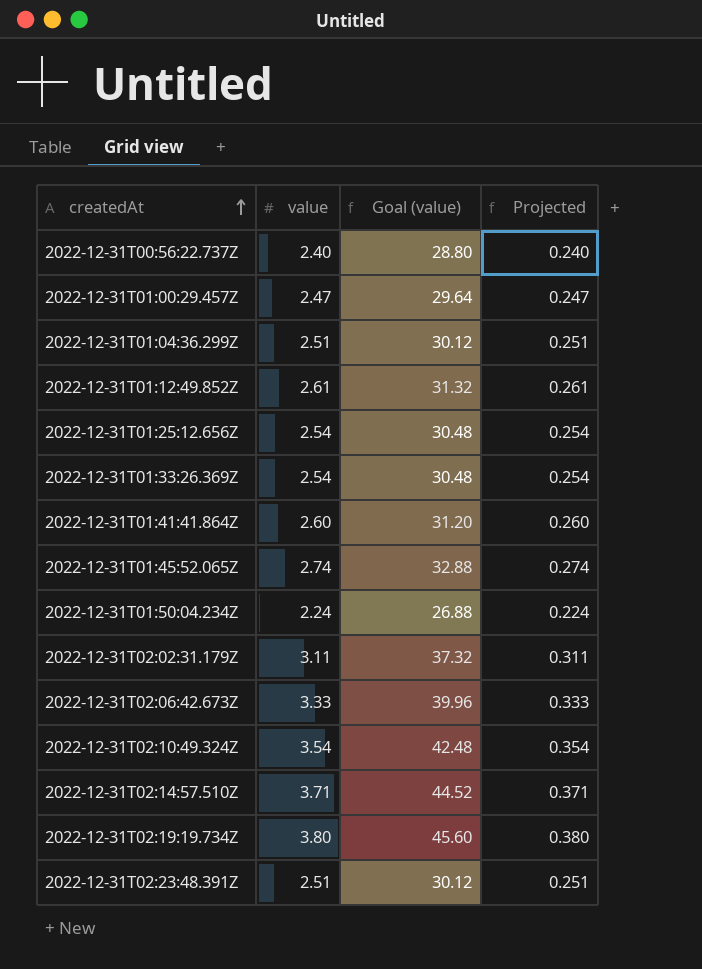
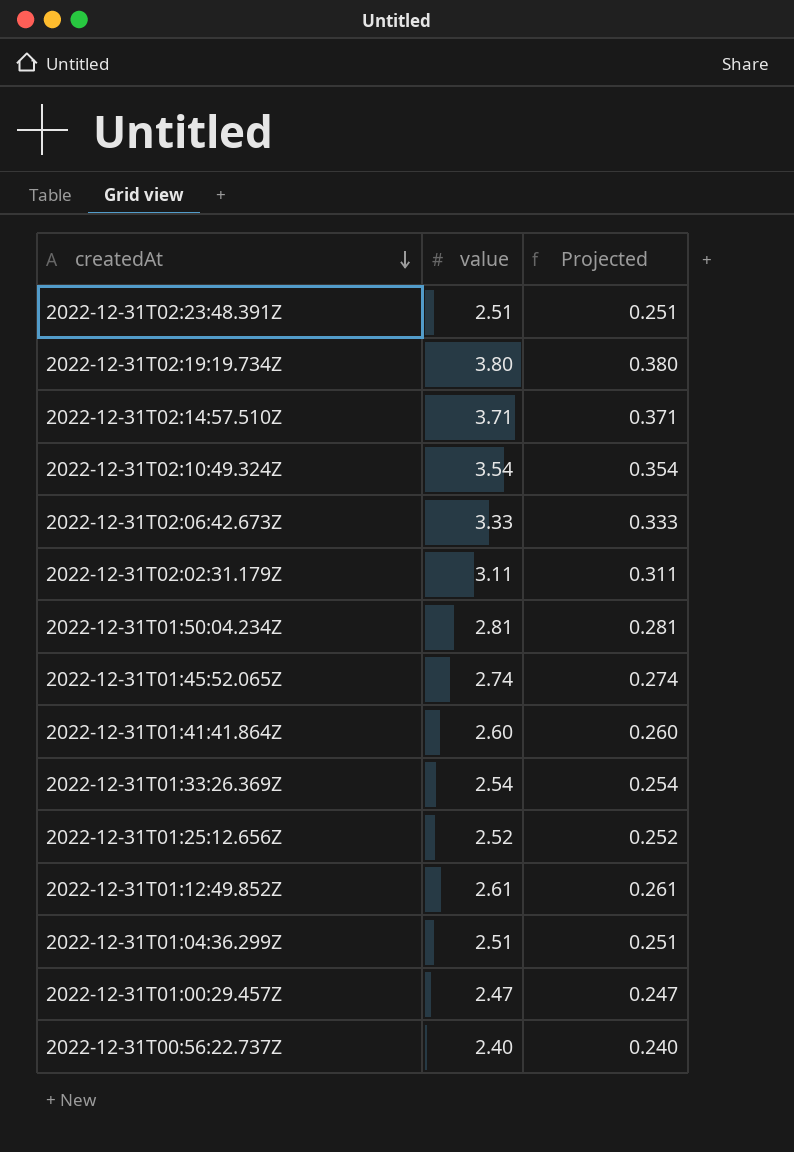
row order: createdAt ascending -> createdAt descending
column Goal (value) | formula: [value] * 12 -> none
2022-12-31T01:50:04.234Z | value: 2.24 -> 2.81
2022-12-31T01:50:04.234Z | Projected: 0.224 -> 0.281
2022-12-31T01:25:12.656Z | value: 2.54 -> 2.52
2022-12-31T01:25:12.656Z | Projected: 0.254 -> 0.252

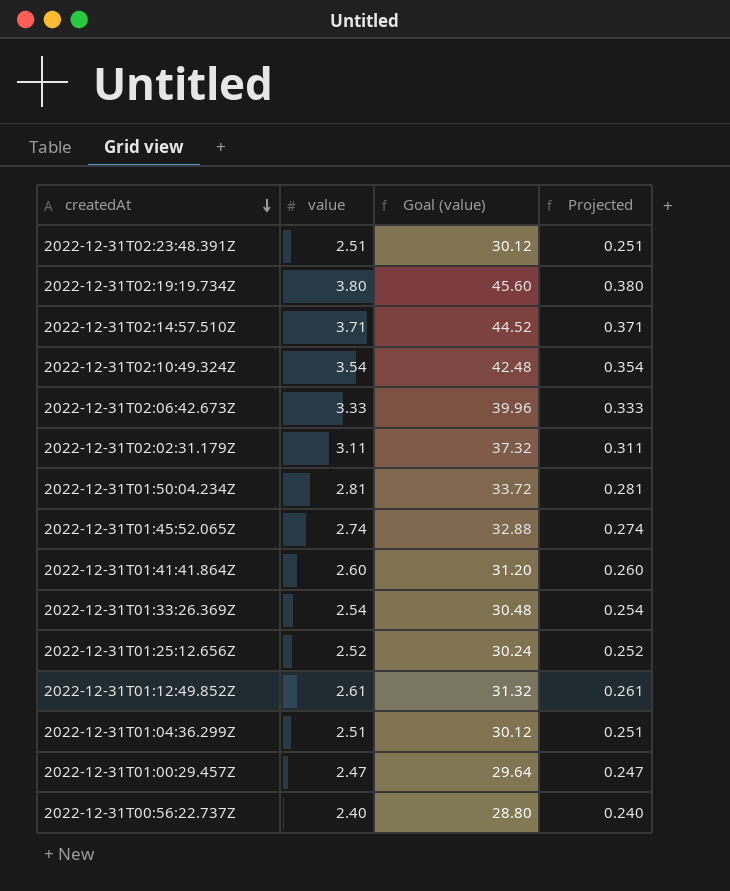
column Goal (value) | formula: none -> [value] * 12

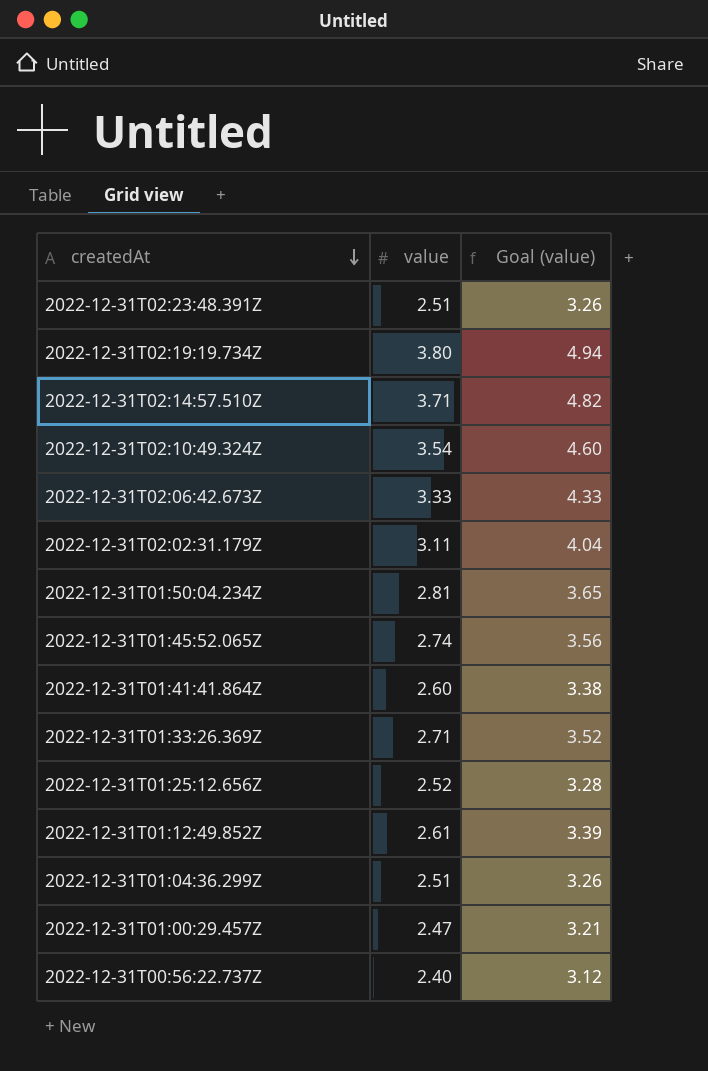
column Projected | formula: [value] * 0.1 -> none
column Goal (value) | formula: [value] * 12 -> [value] * 1.3
2022-12-31T01:33:26.369Z | value: 2.54 -> 2.71

